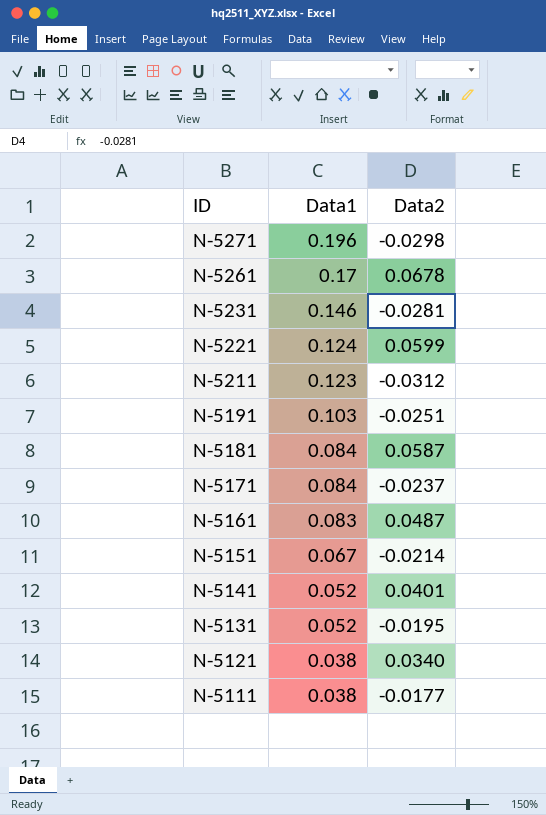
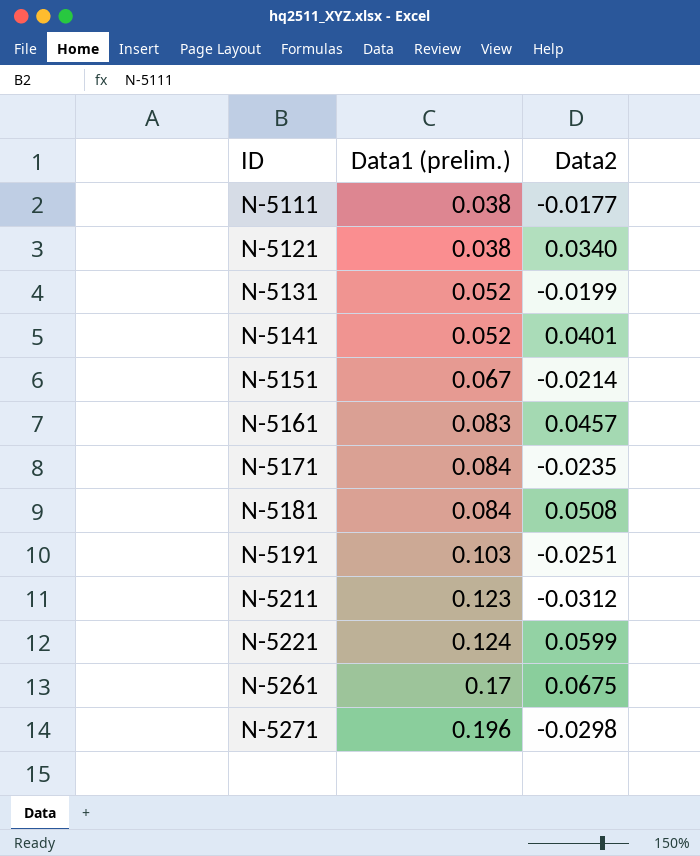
row order: ID descending -> ID ascending
column name: Data1 -> Data1 (prelim.)
row N-5231: 0.146 | -0.0281 -> none
N-5131 | Data2: -0.0195 -> -0.0199
N-5161 | Data2: 0.0487 -> 0.0457
N-5171 | Data2: -0.0237 -> -0.0235
N-5181 | Data2: 0.0587 -> 0.0508
N-5261 | Data2: 0.0678 -> 0.0675

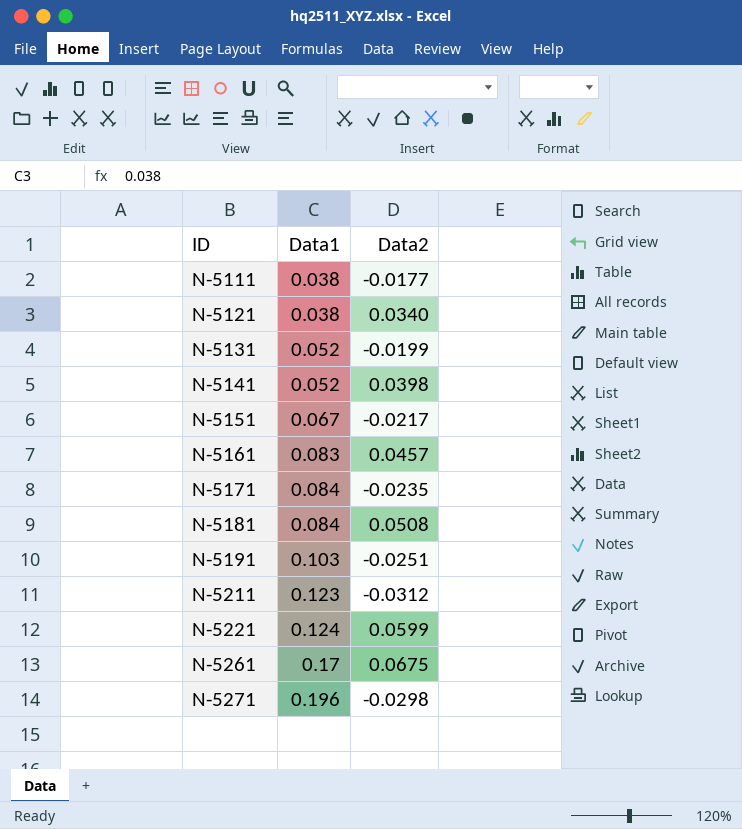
column name: Data1 (prelim.) -> Data1
N-5141 | Data2: 0.0401 -> 0.0398
N-5151 | Data2: -0.0214 -> -0.0217

